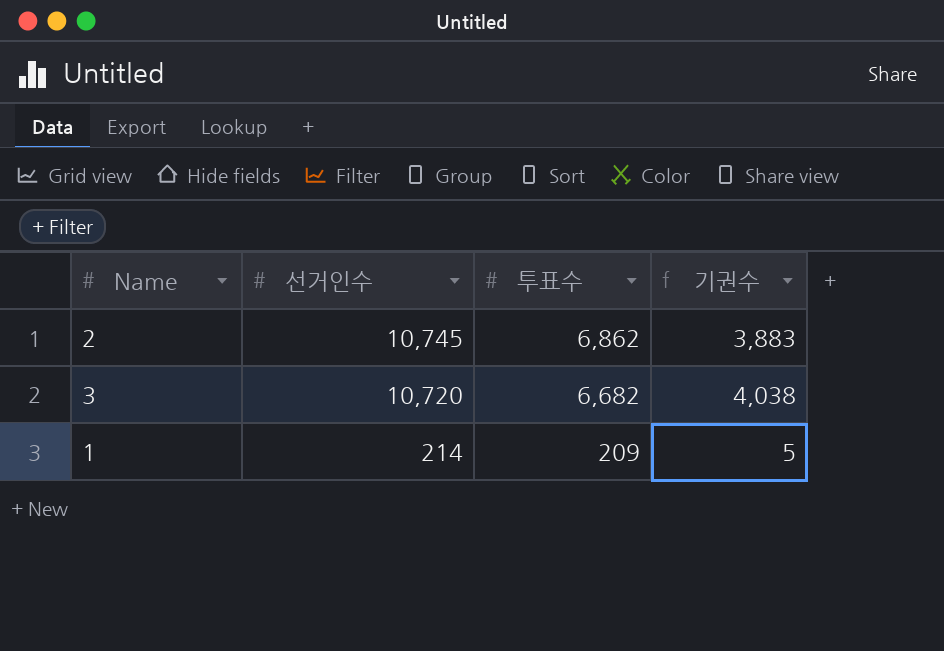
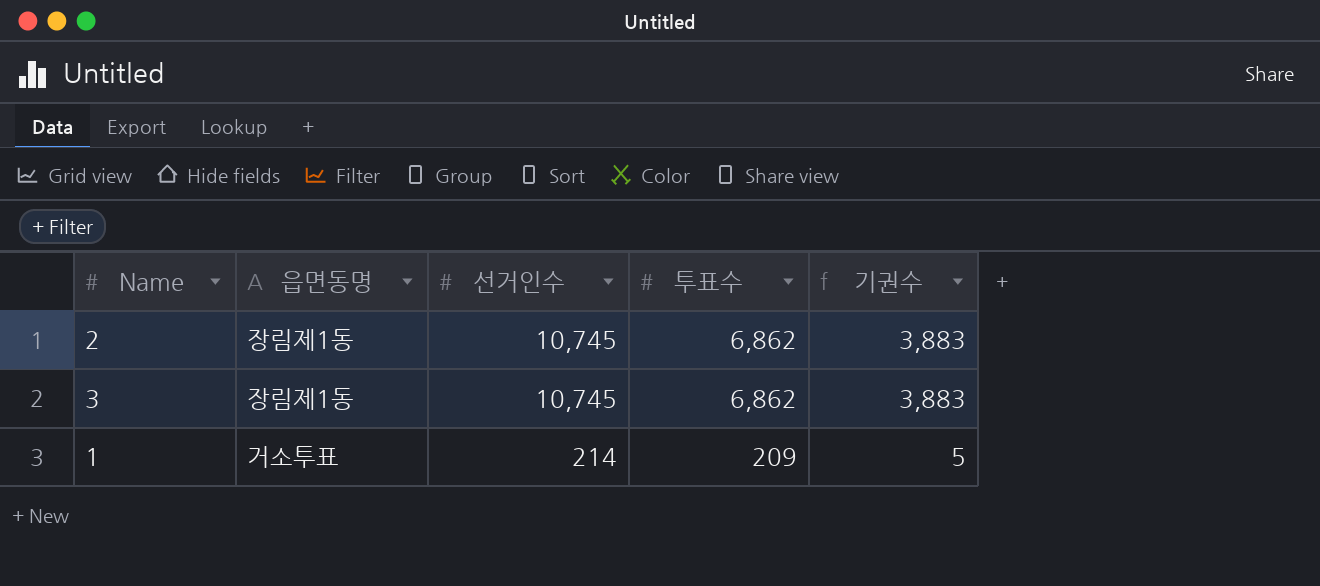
column 읍면동명 | position: none -> 2
3 | 선거인수: 10,720 -> 10,745
3 | 투표수: 6,682 -> 6,862
3 | 기권수: 4,038 -> 3,883

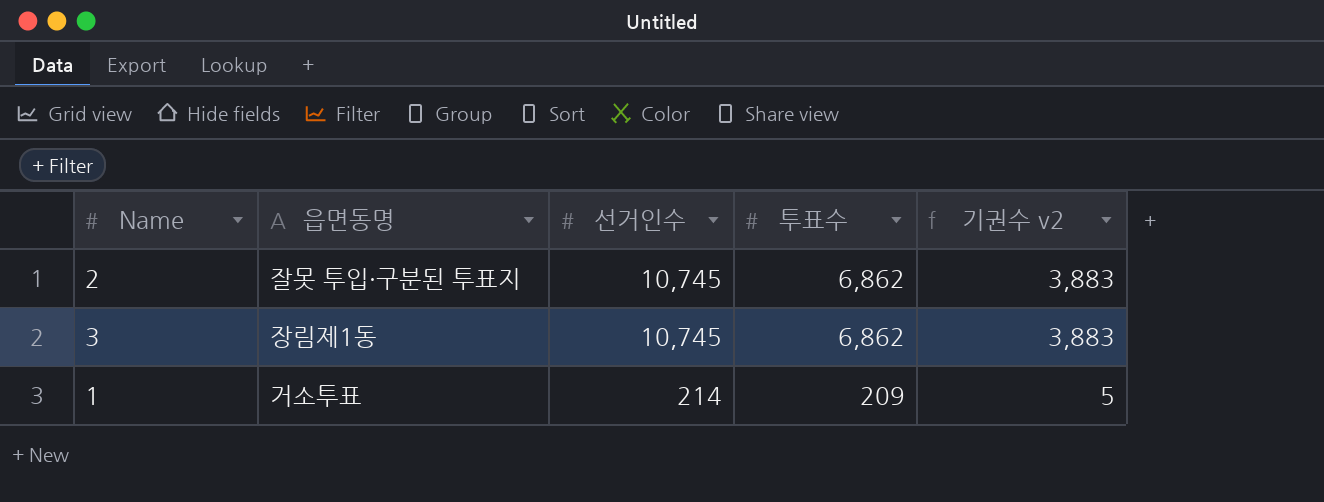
column name: 기권수 -> 기권수 v2
2 | 읍면동명: 장림제1동 -> 잘못 투입·구분된 투표지

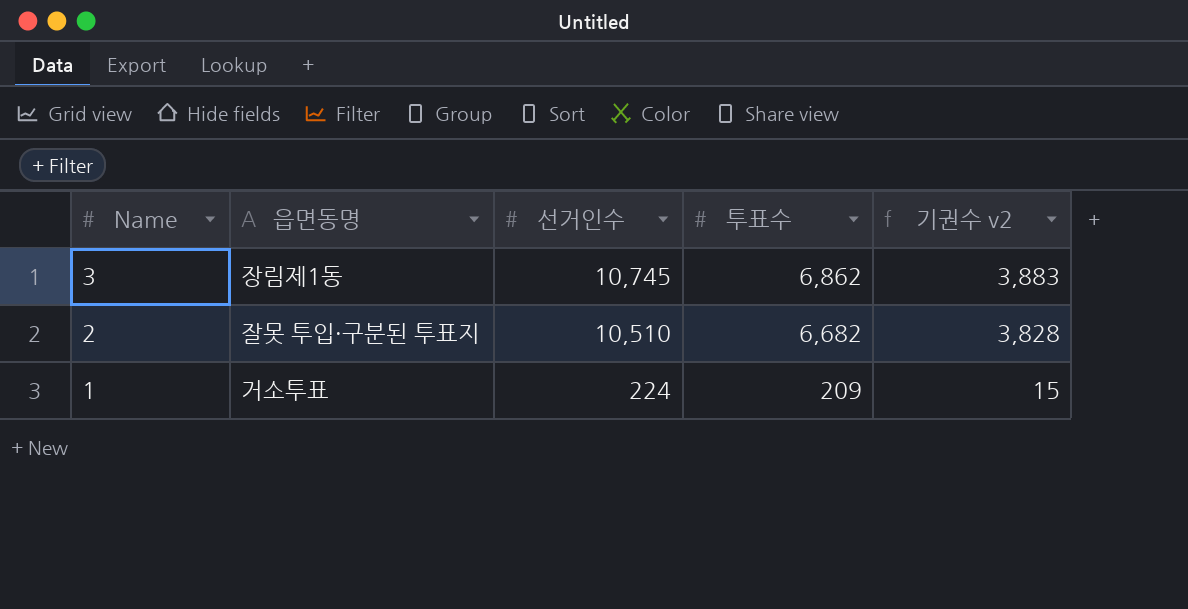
row order: 선거인수 descending -> Name descending
2 | 선거인수: 10,745 -> 10,510
2 | 투표수: 6,862 -> 6,682
2 | 기권수 v2: 3,883 -> 3,828
1 | 선거인수: 214 -> 224
1 | 기권수 v2: 5 -> 15

